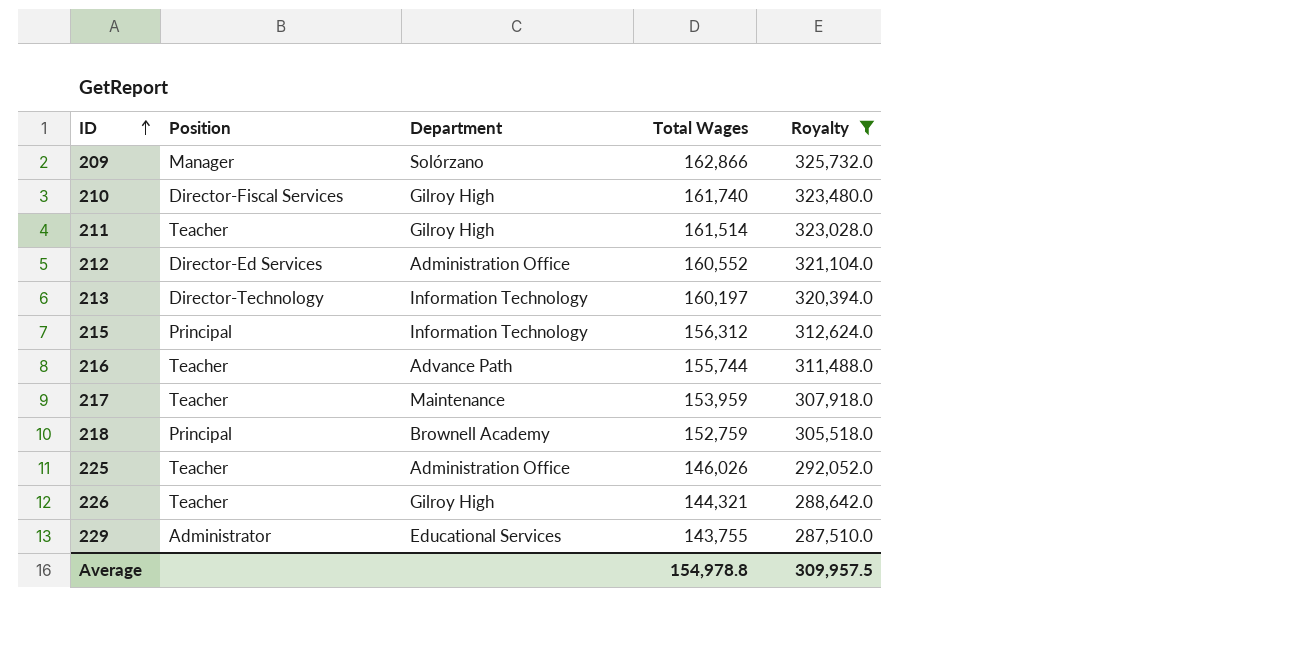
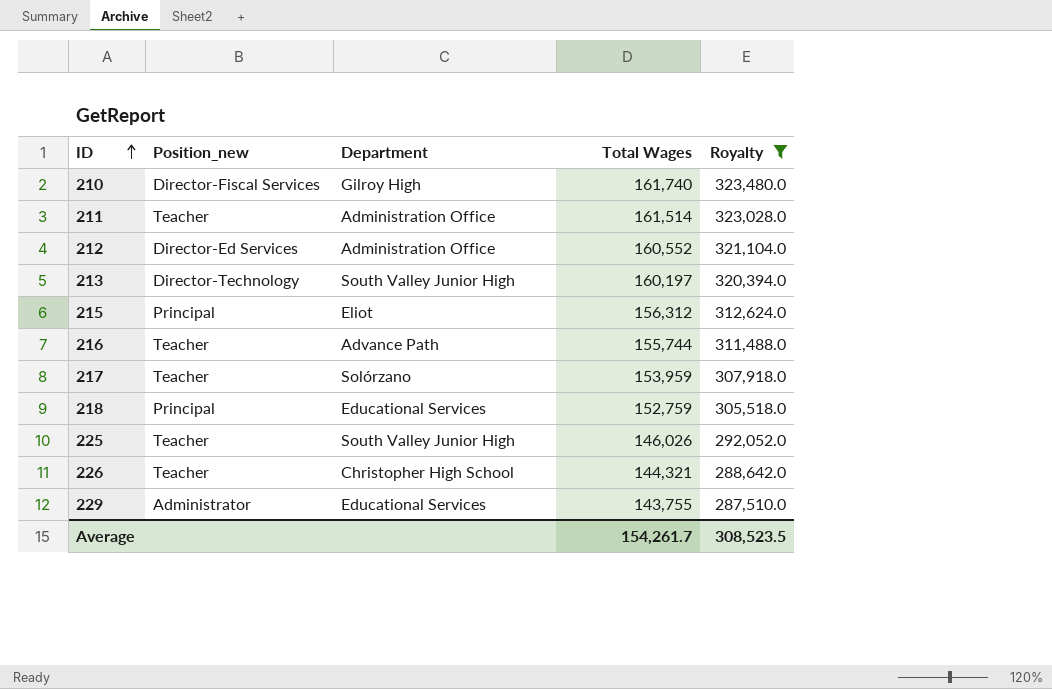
column name: Position -> Position_new
row 209: Manager | Solórzano | 162,866 | 325,732.0 -> none
211 | Department: Gilroy High -> Administration Office
213 | Department: Information Technology -> South Valley Junior High
215 | Department: Information Technology -> Eliot
217 | Department: Maintenance -> Solórzano
218 | Department: Brownell Academy -> Educational Services
225 | Department: Administration Office -> South Valley Junior High
226 | Department: Gilroy High -> Christopher High School
Average | Total Wages: 154,978.8 -> 154,261.7
Average | Royalty: 309,957.5 -> 308,523.5

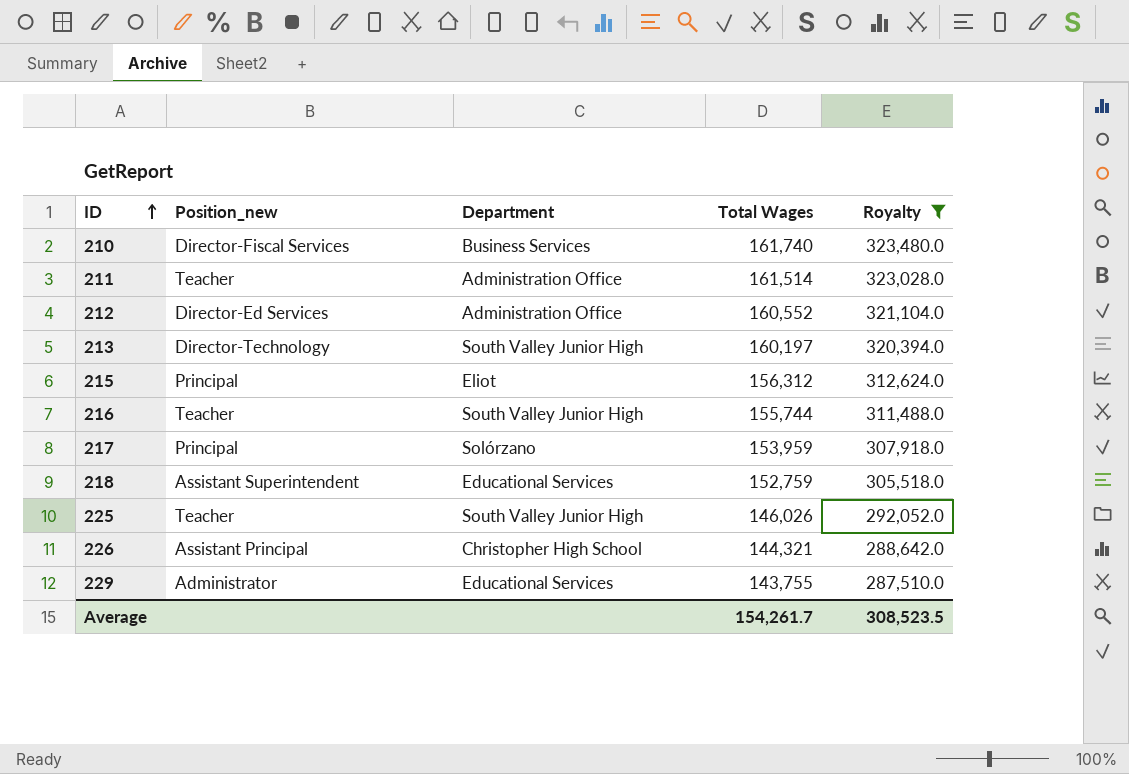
210 | Department: Gilroy High -> Business Services
216 | Department: Advance Path -> South Valley Junior High
217 | Position_new: Teacher -> Principal
218 | Position_new: Principal -> Assistant Superintendent
226 | Position_new: Teacher -> Assistant Principal

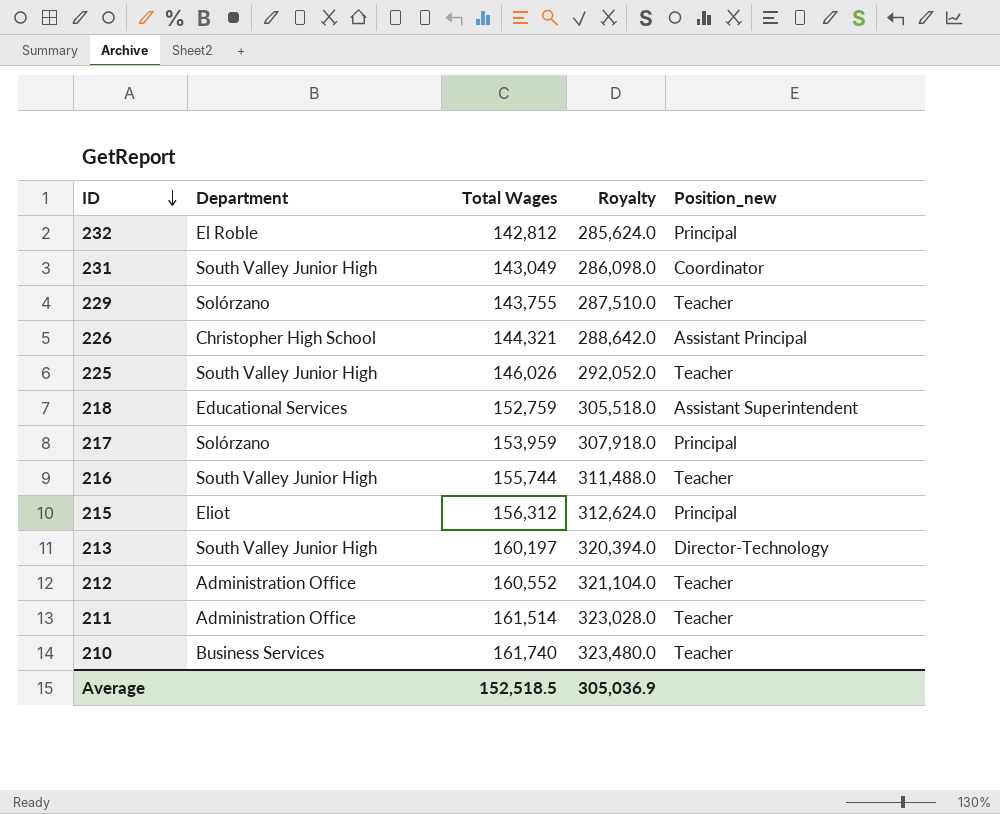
filter: Royalty >= 287,510.0 -> none
row order: ID ascending -> ID descending
column Position_new | position: 2 -> 5
229 | Department: Educational Services -> Solórzano
229 | Position_new: Administrator -> Teacher
212 | Position_new: Director-Ed Services -> Teacher
210 | Position_new: Director-Fiscal Services -> Teacher
Average | Total Wages: 154,261.7 -> 152,518.5
Average | Royalty: 308,523.5 -> 305,036.9

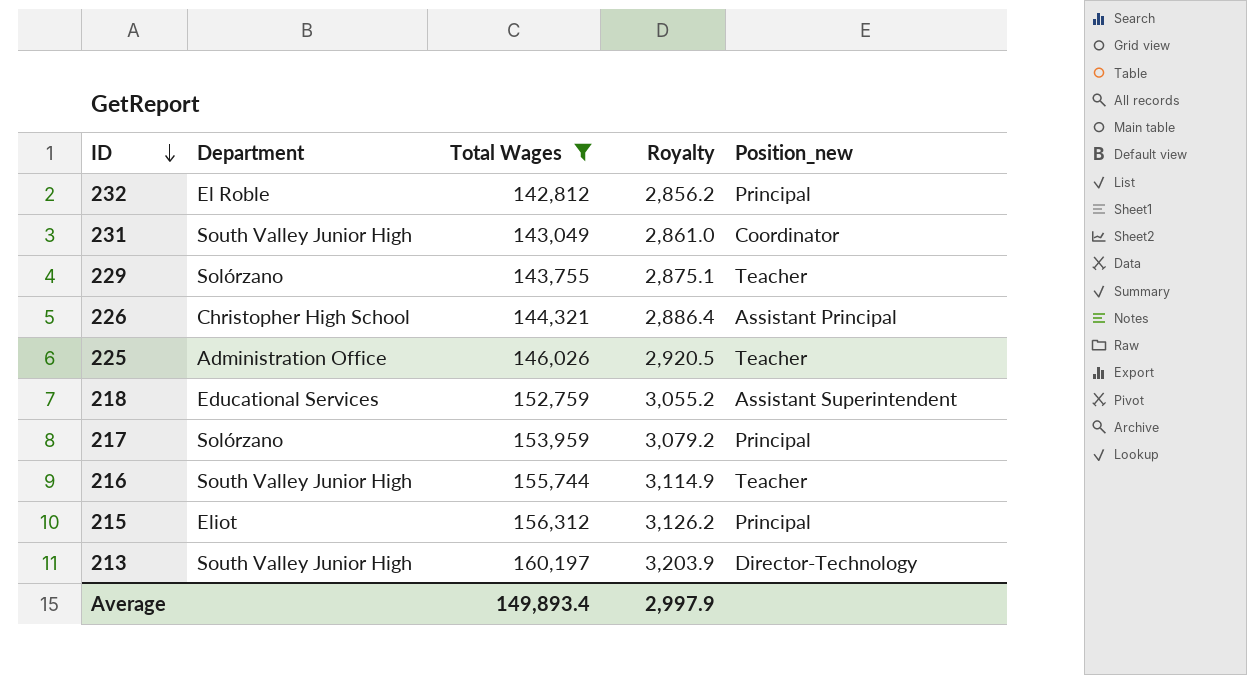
filter: none -> Total Wages <= 160,197
column Royalty | formula: [Total Wages] * 2 -> [Total Wages] * 0.02
225 | Department: South Valley Junior High -> Administration Office
Average | Total Wages: 152,518.5 -> 149,893.4
Average | Royalty: 305,036.9 -> 2,997.9

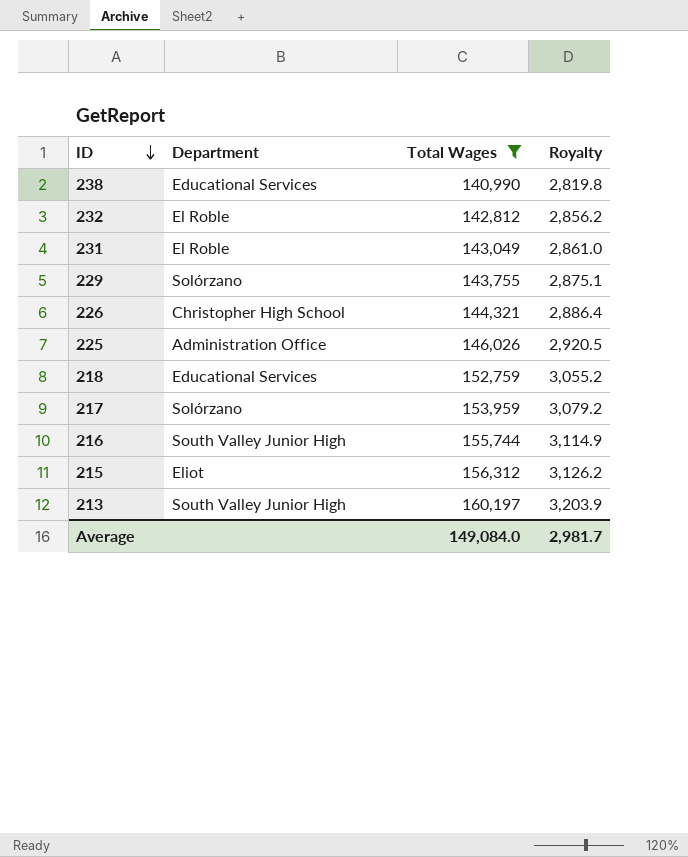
column Position_new | position: 5 -> none
row 238: none -> Educational Services | 140,990 | 2,819.8
231 | Department: South Valley Junior High -> El Roble
Average | Total Wages: 149,893.4 -> 149,084.0
Average | Royalty: 2,997.9 -> 2,981.7

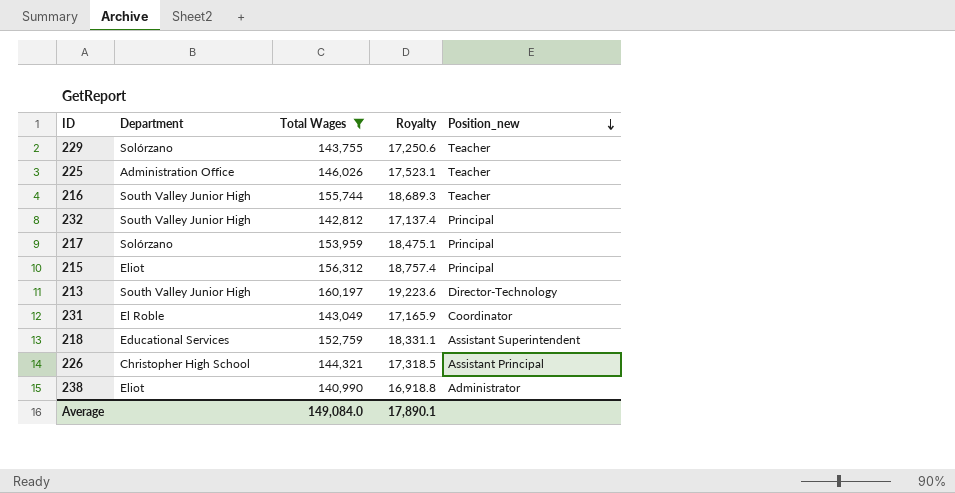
row order: ID descending -> Position_new descending
column Royalty | formula: [Total Wages] * 0.02 -> [Total Wages] * 0.12
column Position_new | position: none -> 5
232 | Department: El Roble -> South Valley Junior High
238 | Department: Educational Services -> Eliot
Average | Royalty: 2,981.7 -> 17,890.1

